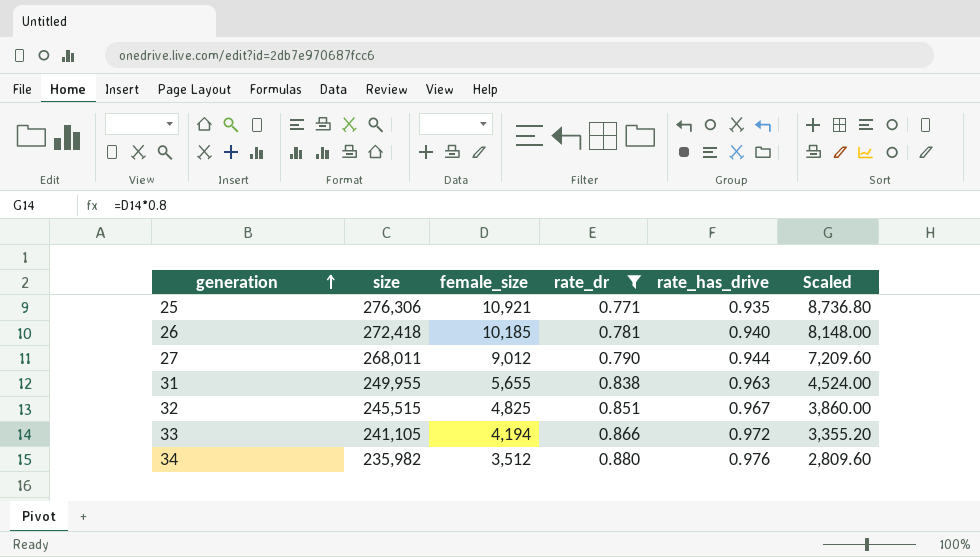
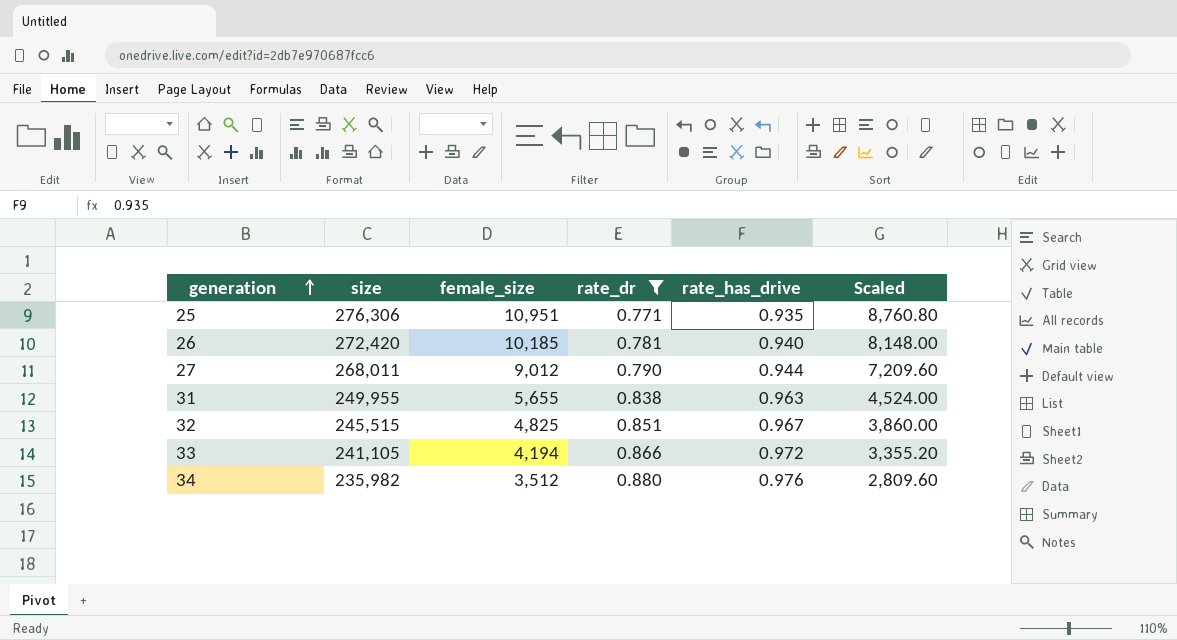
25 | female_size: 10,921 -> 10,951
25 | Scaled: 8,736.80 -> 8,760.80
26 | size: 272,418 -> 272,420

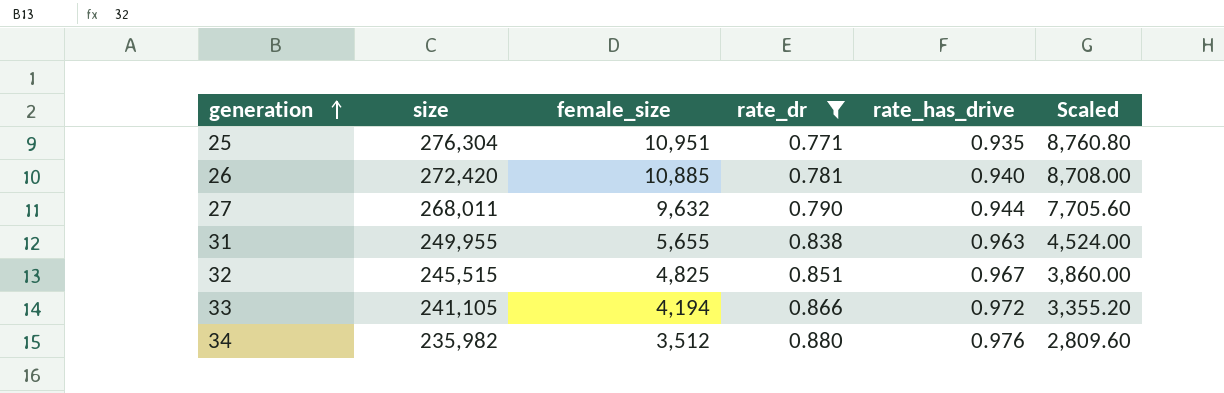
25 | size: 276,306 -> 276,304
26 | female_size: 10,185 -> 10,885
26 | Scaled: 8,148.00 -> 8,708.00
27 | female_size: 9,012 -> 9,632
27 | Scaled: 7,209.60 -> 7,705.60

